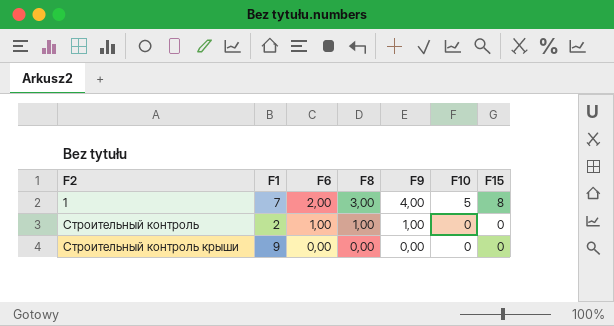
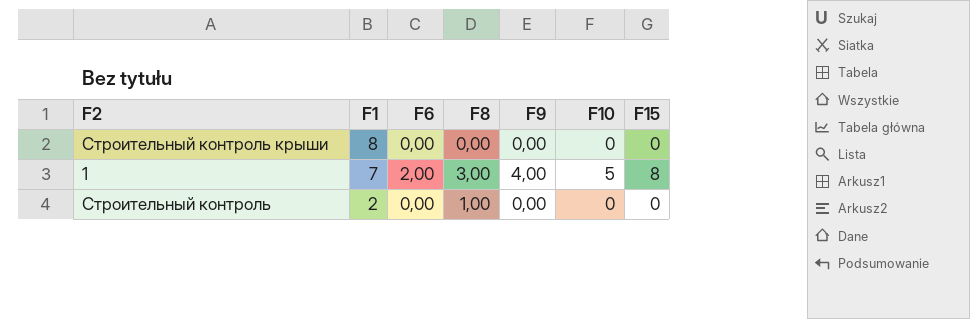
row order: F2 ascending -> F1 descending
Строительный контроль крыши | F1: 9 -> 8
Строительный контроль | F6: 1,00 -> 0,00
Строительный контроль | F9: 1,00 -> 0,00

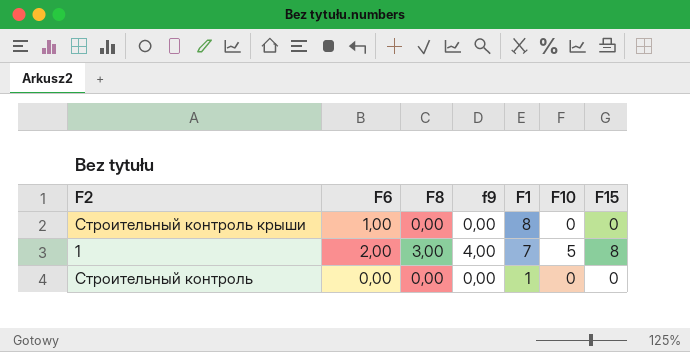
column name: F9 -> f9
column F1 | position: 2 -> 5
Строительный контроль крыши | F6: 0,00 -> 1,00
Строительный контроль | F8: 1,00 -> 0,00
Строительный контроль | F1: 2 -> 1

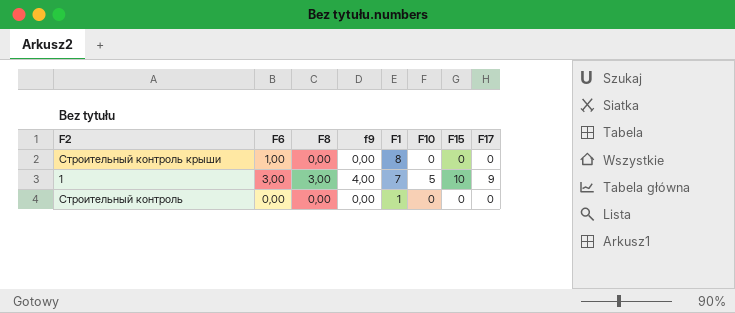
column F17 | position: none -> 8
1 | F6: 2,00 -> 3,00
1 | F15: 8 -> 10

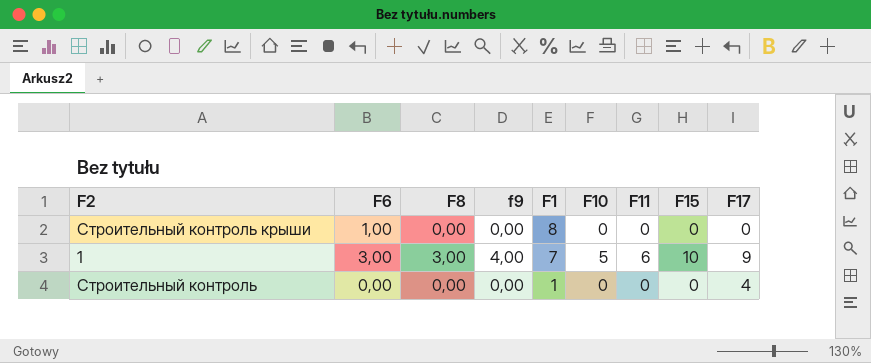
column F11 | position: none -> 7
Строительный контроль | F17: 0 -> 4

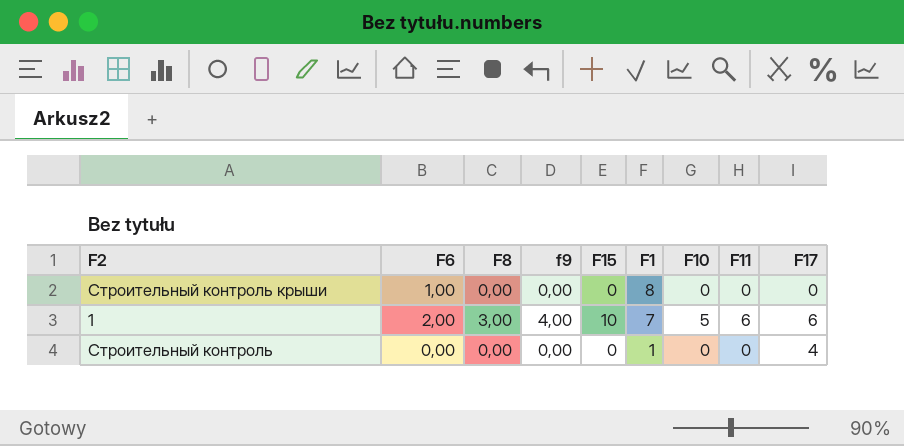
column F15 | position: 8 -> 5
1 | F6: 3,00 -> 2,00
1 | F17: 9 -> 6

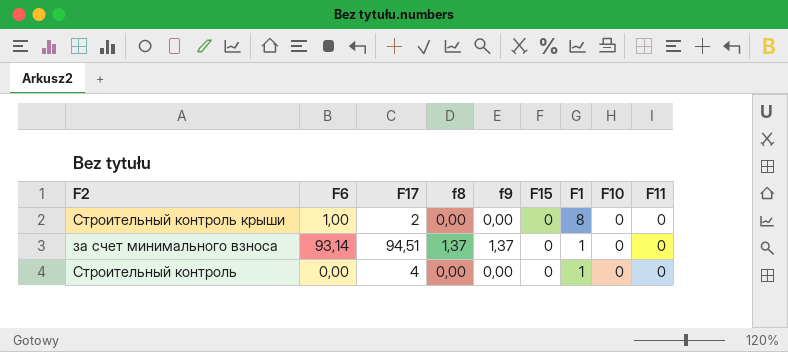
column F17 | position: 9 -> 3
column name: F8 -> f8
row 1: 2,00 | 3,00 | 4,00 | 10 | 7 | 5 | 6 | 6 -> none
Строительный контроль крыши | F17: 0 -> 2
row за счет минимального взноса: none -> 93,14 | 94,51 | 1,37 | 1,37 | 0 | 1 | 0 | 0

